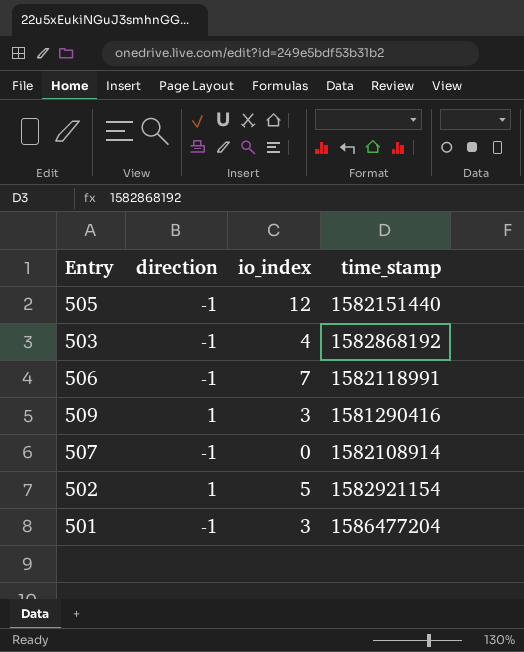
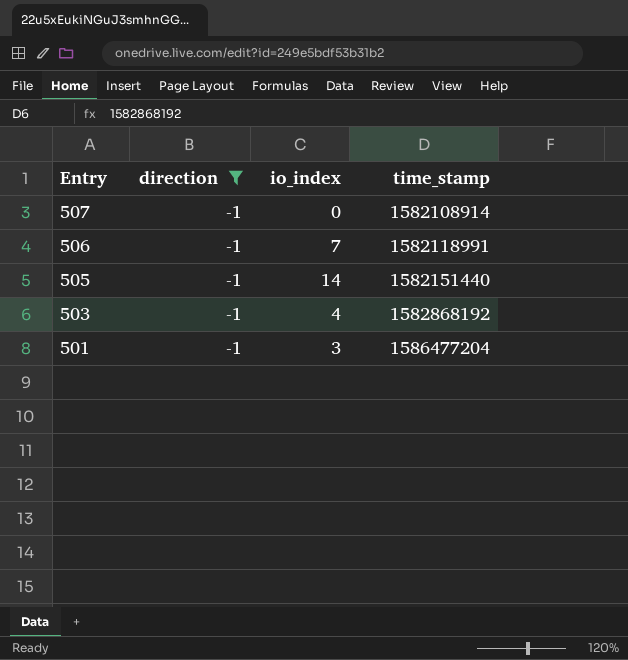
filter: none -> direction = -1
row order: none -> Entry descending
505 | io_index: 12 -> 14

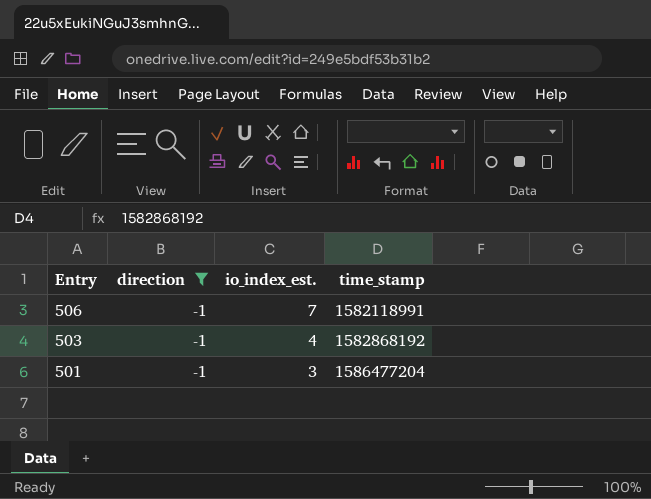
column name: io_index -> io_index_est.
row 507: -1 | 0 | 1582108914 -> none
row 505: -1 | 14 | 1582151440 -> none

